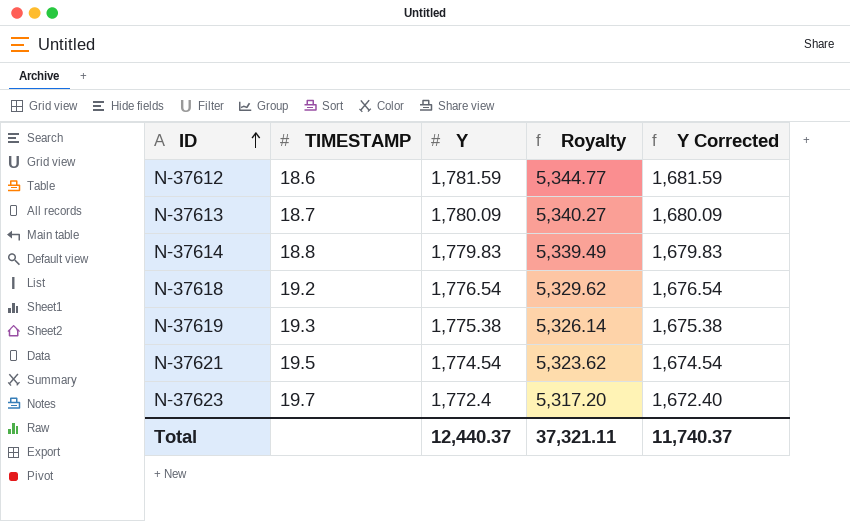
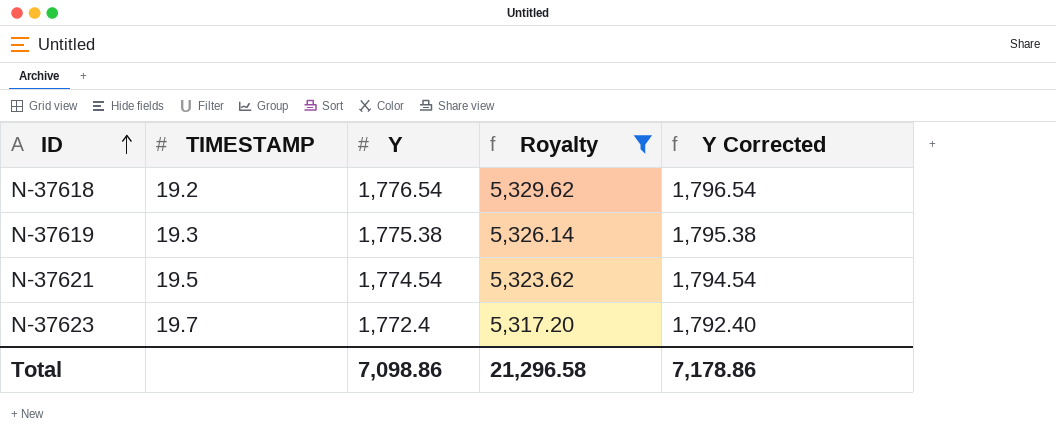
filter: none -> Royalty <= 5,329.62
column Y Corrected | formula: [Y] - 100 -> [Y] + 20
Total | Y: 12,440.37 -> 7,098.86
Total | Royalty: 37,321.11 -> 21,296.58
Total | Y Corrected: 11,740.37 -> 7,178.86

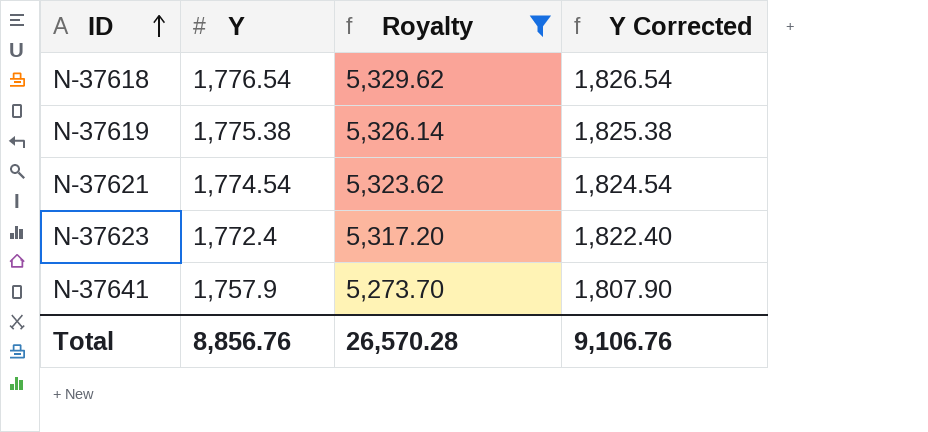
column TIMESTAMP | position: 2 -> none
column Y Corrected | formula: [Y] + 20 -> [Y] + 50
row N-37641: none -> 1,757.9 | 5,273.70 | 1,807.90
Total | Y: 7,098.86 -> 8,856.76
Total | Royalty: 21,296.58 -> 26,570.28
Total | Y Corrected: 7,178.86 -> 9,106.76

